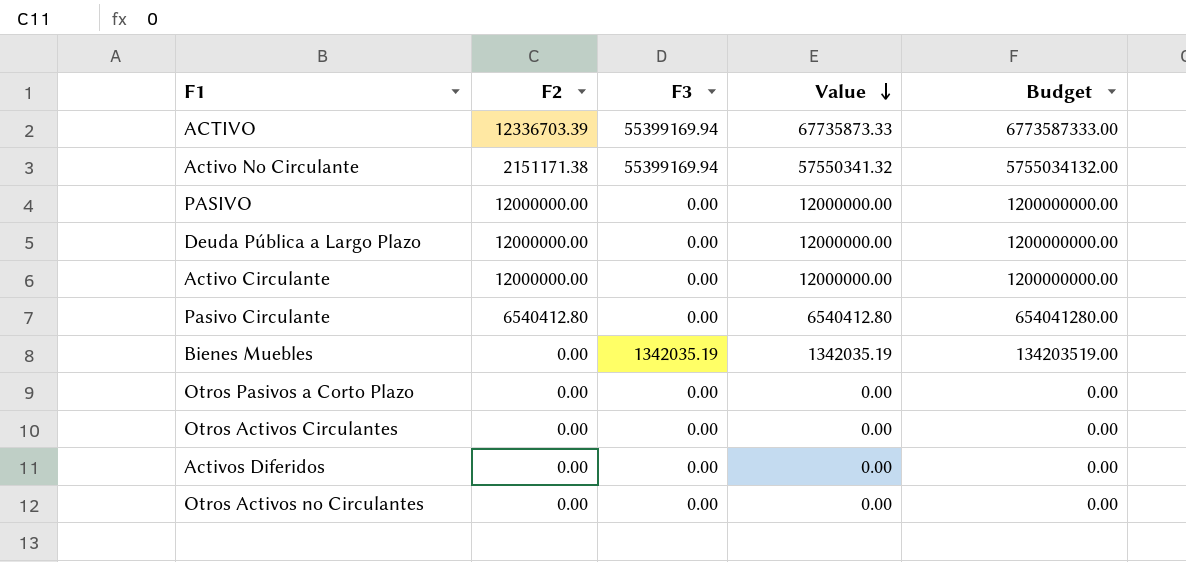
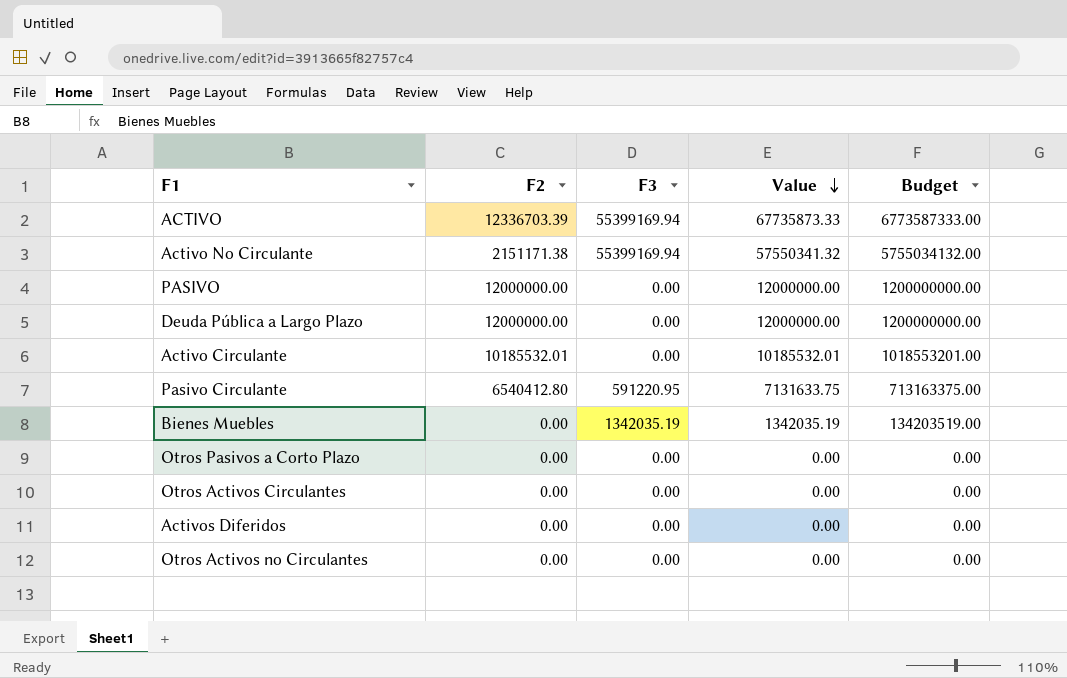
Activo Circulante | F2: 12000000.00 -> 10185532.01
Activo Circulante | Value: 12000000.00 -> 10185532.01
Activo Circulante | Budget: 1200000000.00 -> 1018553201.00
Pasivo Circulante | F3: 0.00 -> 591220.95
Pasivo Circulante | Value: 6540412.80 -> 7131633.75
Pasivo Circulante | Budget: 654041280.00 -> 713163375.00

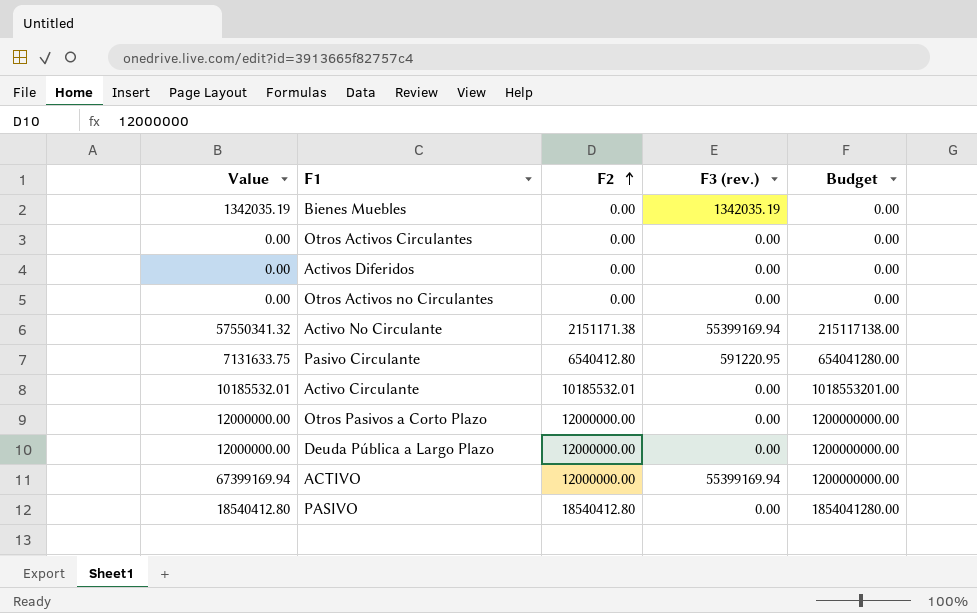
row order: Value descending -> F2 ascending
column Value | position: 4 -> 1
column name: F3 -> F3 (rev.)
column Budget | formula: [Value] * 100 -> [F2] * 100
Otros Pasivos a Corto Plazo | Value: 0.00 -> 12000000.00
Otros Pasivos a Corto Plazo | F2: 0.00 -> 12000000.00
ACTIVO | Value: 67735873.33 -> 67399169.94
ACTIVO | F2: 12336703.39 -> 12000000.00
PASIVO | Value: 12000000.00 -> 18540412.80
PASIVO | F2: 12000000.00 -> 18540412.80

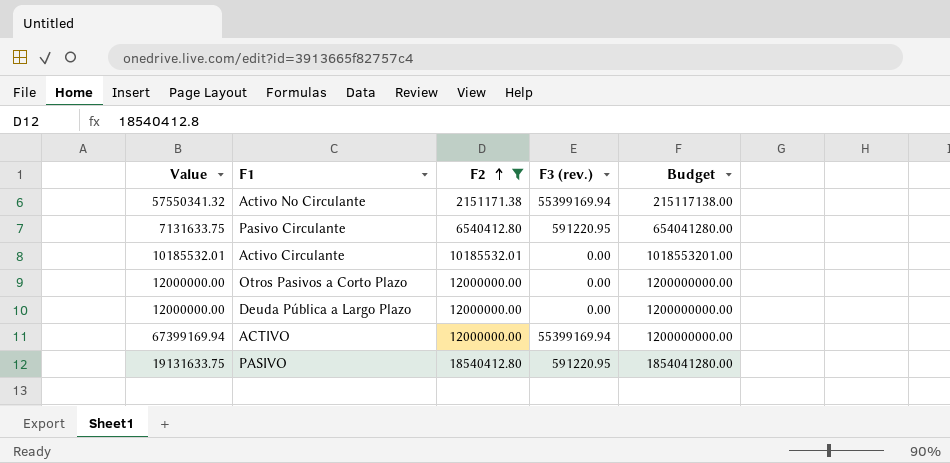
filter: none -> F2 != 0.00
PASIVO | Value: 18540412.80 -> 19131633.75
PASIVO | F3 (rev.): 0.00 -> 591220.95

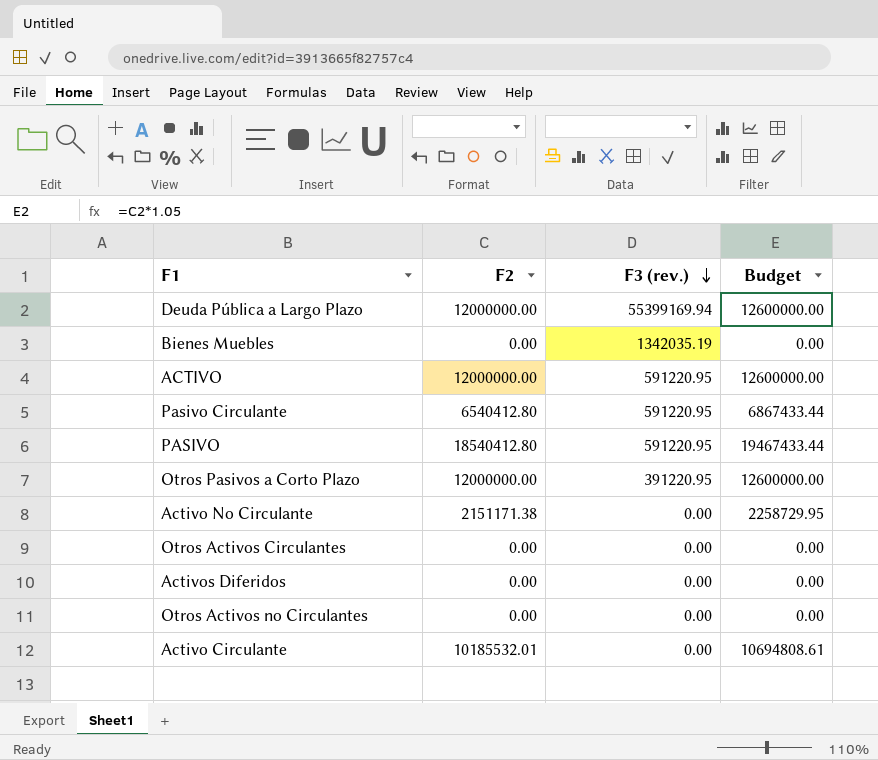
filter: F2 != 0.00 -> none
row order: F2 ascending -> F3 (rev.) descending
column Value | formula: [F2] + [F3 (rev.)] -> none
column Budget | formula: [F2] * 100 -> [F2] * 1.05
Deuda Pública a Largo Plazo | F3 (rev.): 0.00 -> 55399169.94
ACTIVO | F3 (rev.): 55399169.94 -> 591220.95
Otros Pasivos a Corto Plazo | F3 (rev.): 0.00 -> 391220.95
Activo No Circulante | F3 (rev.): 55399169.94 -> 0.00

